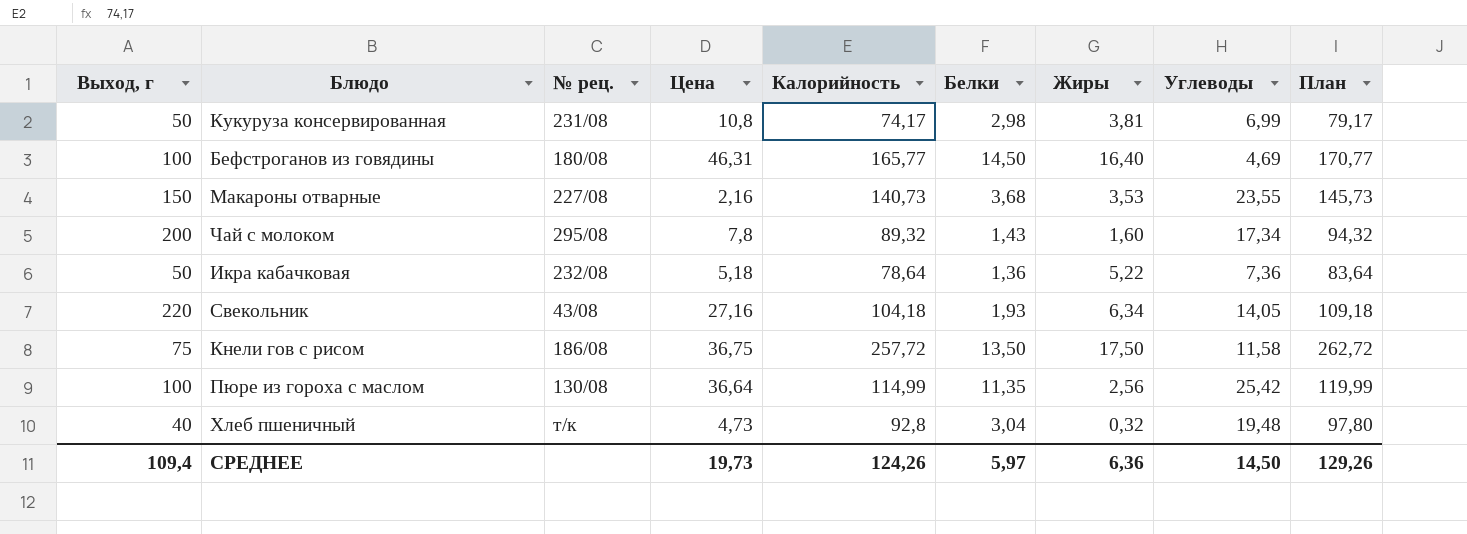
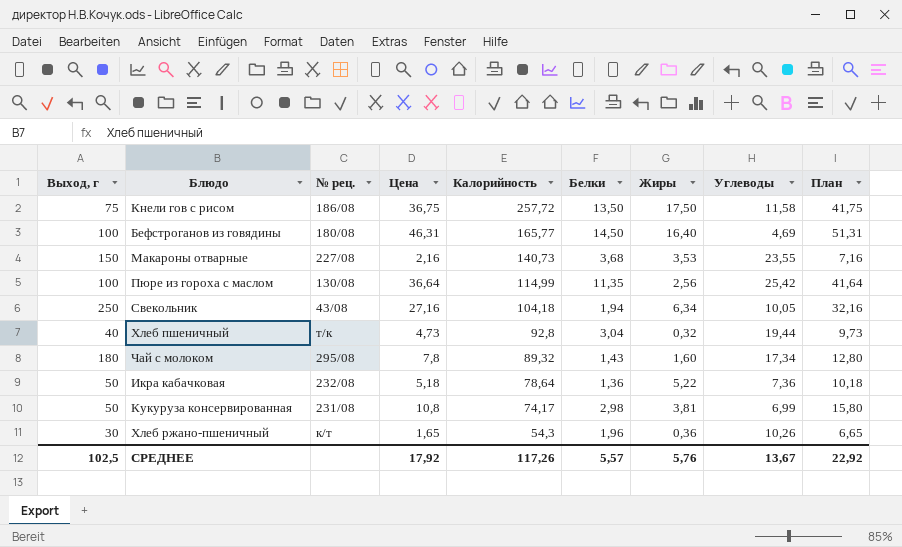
row order: none -> Калорийность descending
column План | formula: [Калорийность] + 5 -> [Цена] + 5
Свекольник | Выход, г: 220 -> 250
Свекольник | Белки: 1,93 -> 1,94
Свекольник | Углеводы: 14,05 -> 10,05
Хлеб пшеничный | Углеводы: 19,48 -> 19,44
Чай с молоком | Выход, г: 200 -> 180
row Хлеб ржано-пшеничный: none -> 30 | к/т | 1,65 | 54,3 | 1,96 | 0,36 | 10,26 | 6,65
СРЕДНЕЕ | Выход, г: 109,4 -> 102,5
СРЕДНЕЕ | Цена: 19,73 -> 17,92
СРЕДНЕЕ | Калорийность: 124,26 -> 117,26
СРЕДНЕЕ | Белки: 5,97 -> 5,57
СРЕДНЕЕ | Жиры: 6,36 -> 5,76
СРЕДНЕЕ | Углеводы: 14,50 -> 13,67
СРЕДНЕЕ | План: 129,26 -> 22,92

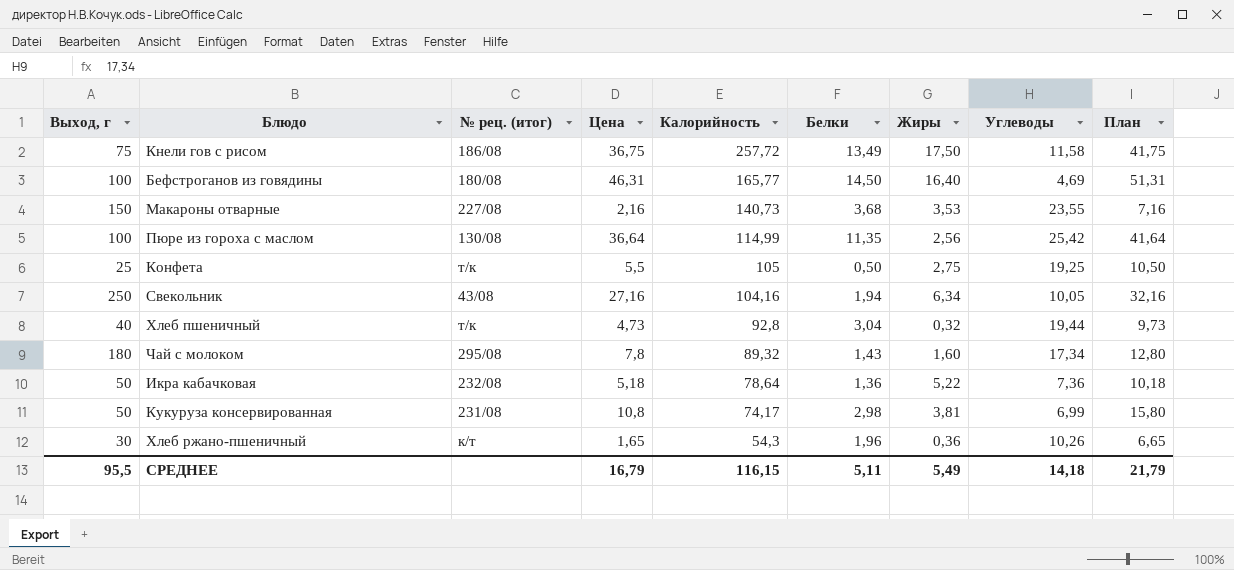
column name: № рец. -> № рец. (итог)
Кнели гов с рисом | Белки: 13,50 -> 13,49
row Конфета: none -> 25 | т/к | 5,5 | 105 | 0,50 | 2,75 | 19,25 | 10,50
Свекольник | Калорийность: 104,18 -> 104,16
СРЕДНЕЕ | Выход, г: 102,5 -> 95,5
СРЕДНЕЕ | Цена: 17,92 -> 16,79
СРЕДНЕЕ | Калорийность: 117,26 -> 116,15
СРЕДНЕЕ | Белки: 5,57 -> 5,11
СРЕДНЕЕ | Жиры: 5,76 -> 5,49
СРЕДНЕЕ | Углеводы: 13,67 -> 14,18
СРЕДНЕЕ | План: 22,92 -> 21,79

